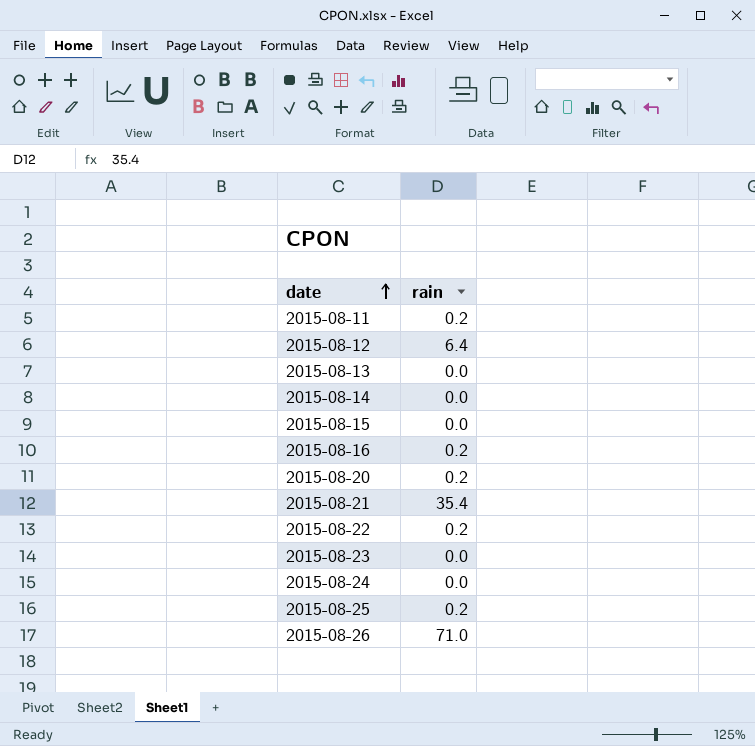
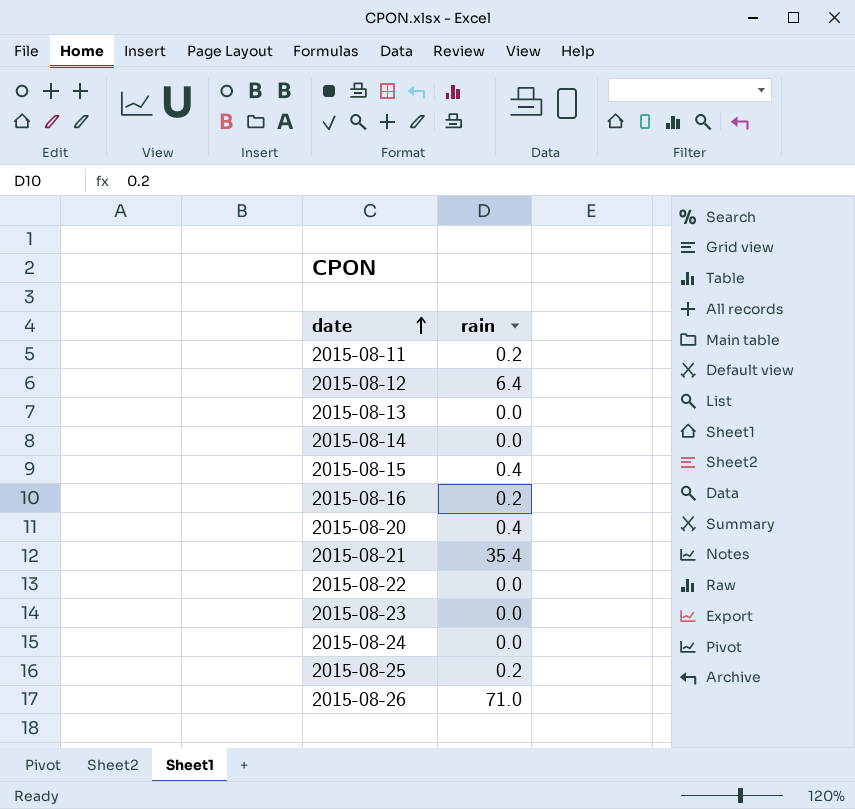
2015-08-15 | rain: 0.0 -> 0.4
2015-08-20 | rain: 0.2 -> 0.4
2015-08-22 | rain: 0.2 -> 0.0

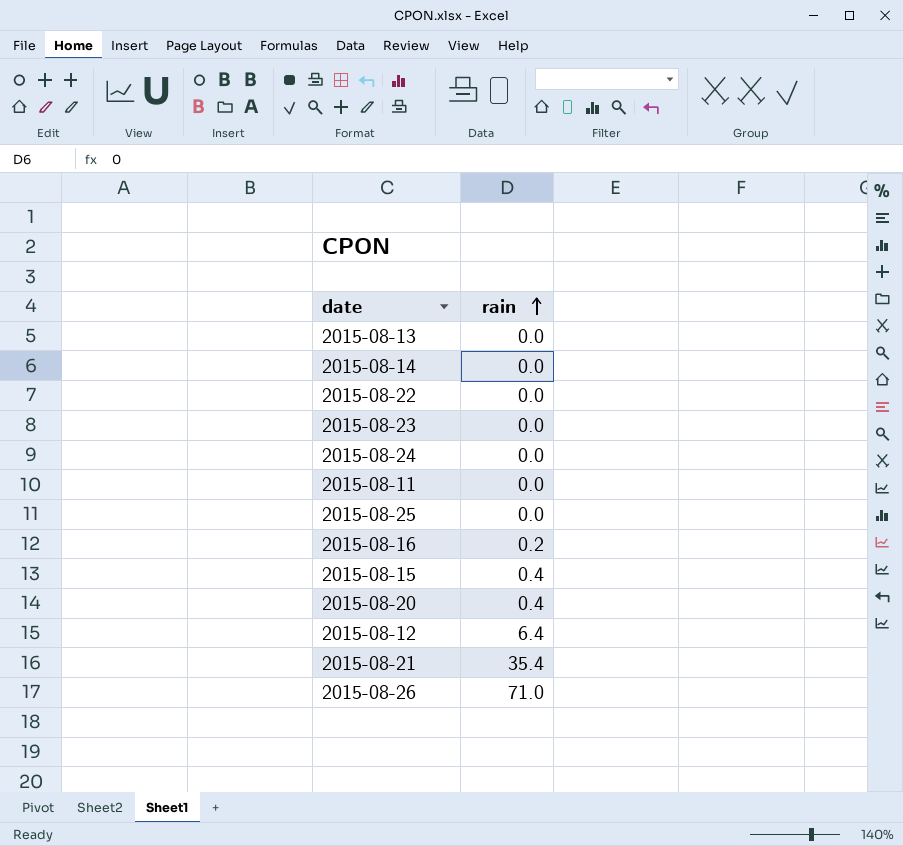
row order: date ascending -> rain ascending
2015-08-11 | rain: 0.2 -> 0.0
2015-08-25 | rain: 0.2 -> 0.0

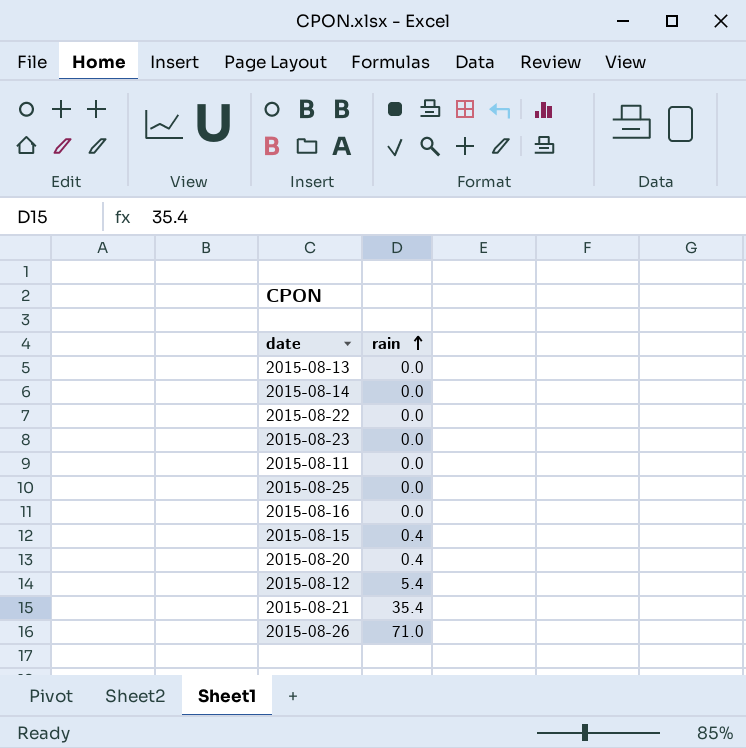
row 2015-08-24: 0.0 -> none
2015-08-16 | rain: 0.2 -> 0.0
2015-08-12 | rain: 6.4 -> 5.4

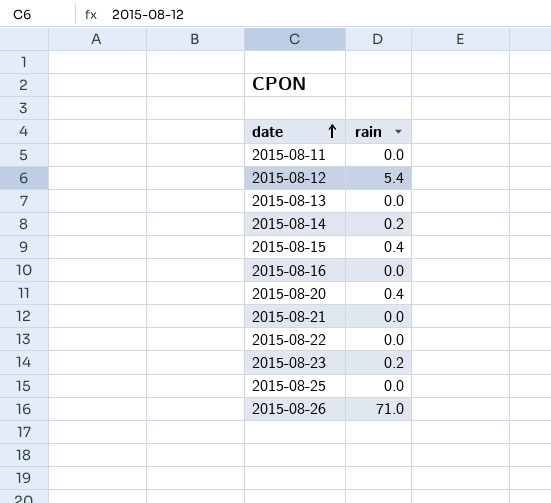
row order: rain ascending -> date ascending
2015-08-14 | rain: 0.0 -> 0.2
2015-08-21 | rain: 35.4 -> 0.0
2015-08-23 | rain: 0.0 -> 0.2

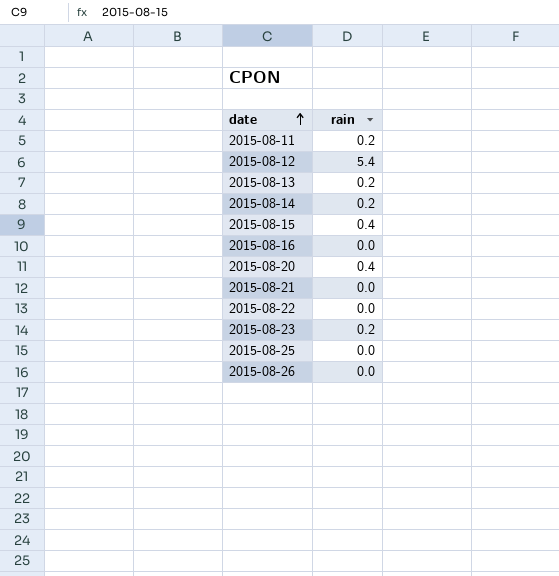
2015-08-11 | rain: 0.0 -> 0.2
2015-08-13 | rain: 0.0 -> 0.2
2015-08-26 | rain: 71.0 -> 0.0

